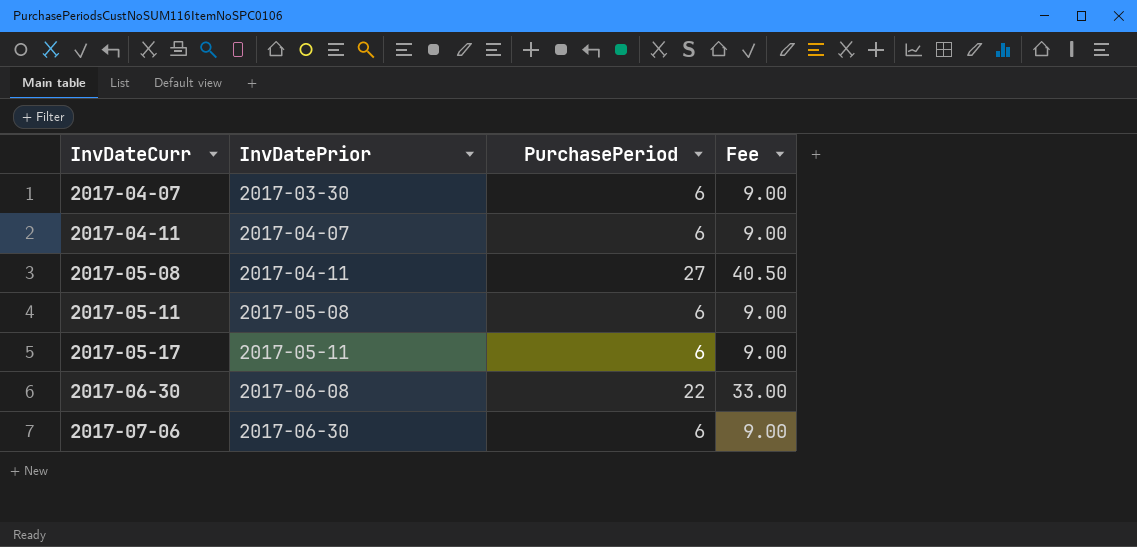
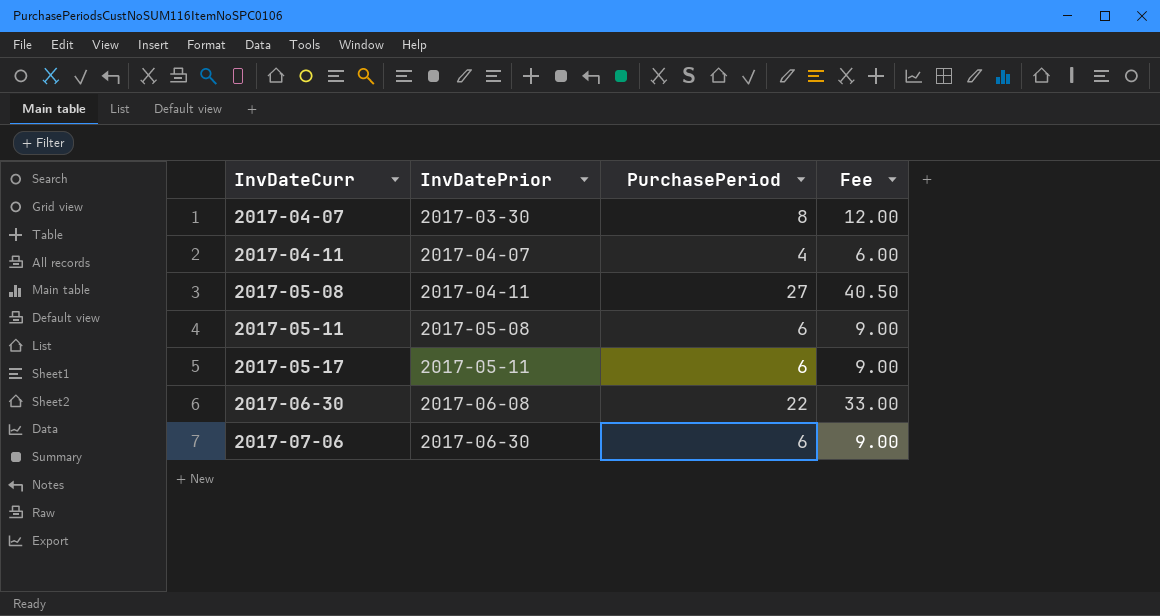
2017-04-07 | PurchasePeriod: 6 -> 8
2017-04-07 | Fee: 9.00 -> 12.00
2017-04-11 | PurchasePeriod: 6 -> 4
2017-04-11 | Fee: 9.00 -> 6.00

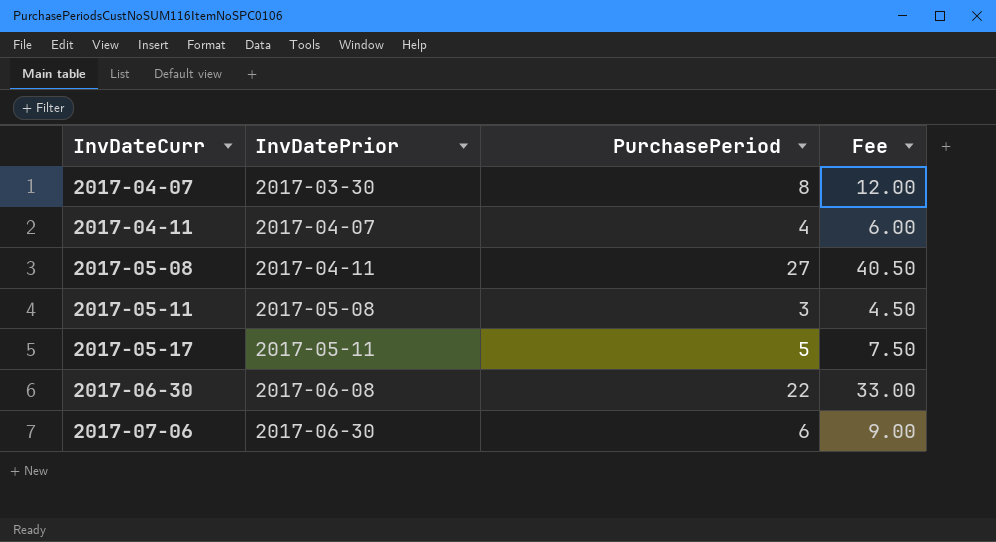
2017-05-11 | PurchasePeriod: 6 -> 3
2017-05-11 | Fee: 9.00 -> 4.50
2017-05-17 | PurchasePeriod: 6 -> 5
2017-05-17 | Fee: 9.00 -> 7.50

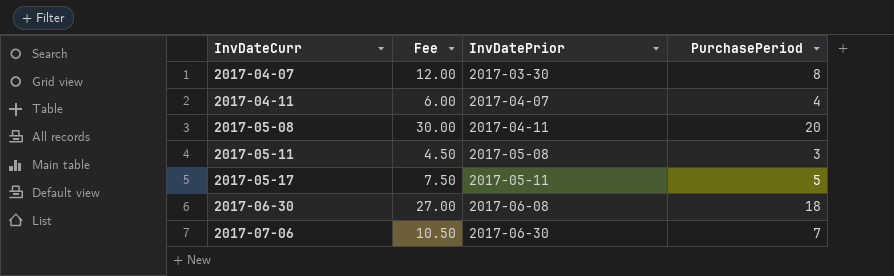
column Fee | position: 4 -> 2
2017-05-08 | Fee: 40.50 -> 30.00
2017-05-08 | PurchasePeriod: 27 -> 20
2017-06-30 | Fee: 33.00 -> 27.00
2017-06-30 | PurchasePeriod: 22 -> 18
2017-07-06 | Fee: 9.00 -> 10.50
2017-07-06 | PurchasePeriod: 6 -> 7

